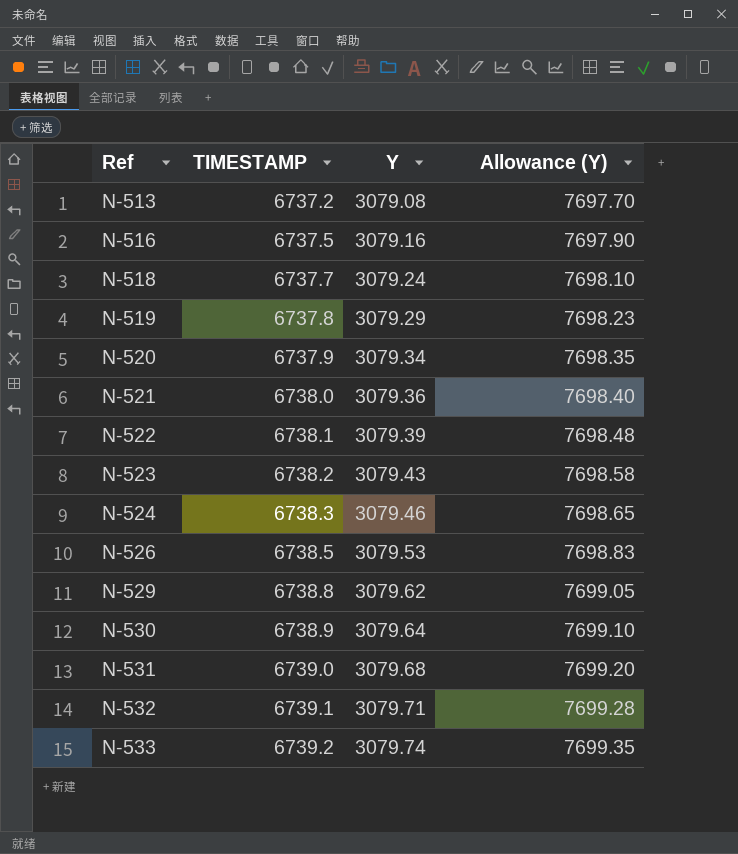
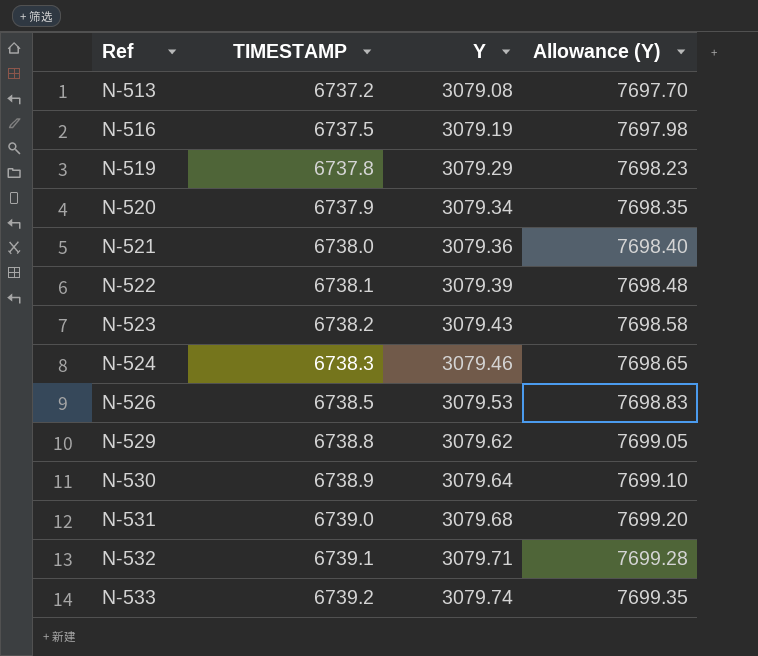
row N-518: 6737.7 | 3079.24 | 7698.10 -> none
N-516 | Y: 3079.16 -> 3079.19
N-516 | Allowance (Y): 7697.90 -> 7697.98

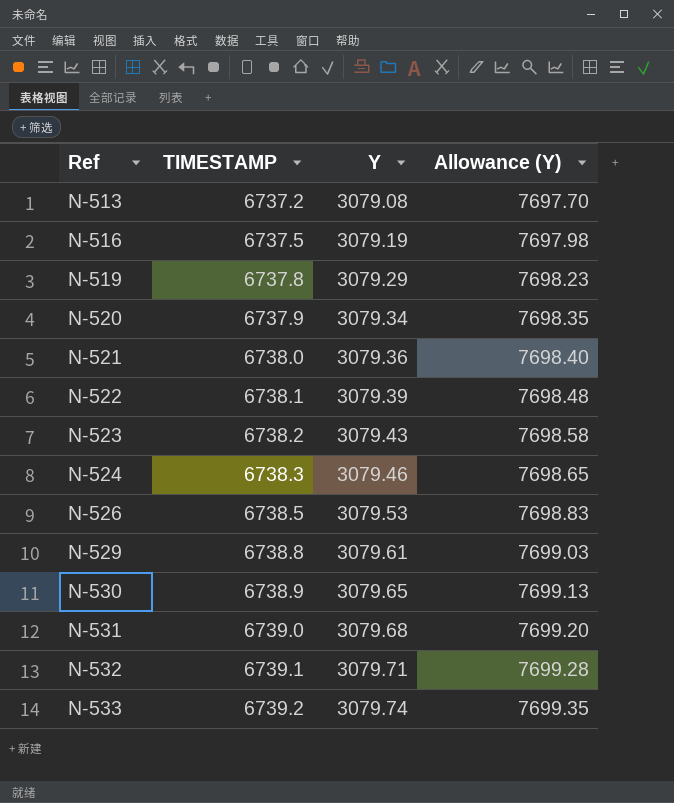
N-529 | Y: 3079.62 -> 3079.61
N-529 | Allowance (Y): 7699.05 -> 7699.03
N-530 | Y: 3079.64 -> 3079.65
N-530 | Allowance (Y): 7699.10 -> 7699.13

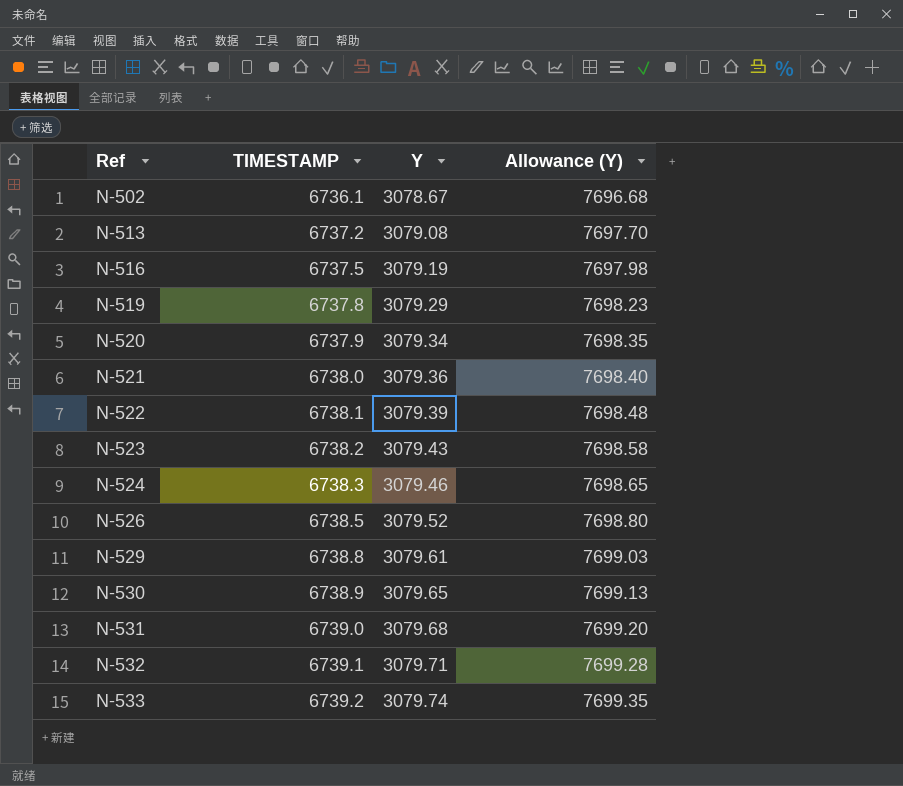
row N-502: none -> 6736.1 | 3078.67 | 7696.68
N-526 | Y: 3079.53 -> 3079.52
N-526 | Allowance (Y): 7698.83 -> 7698.80

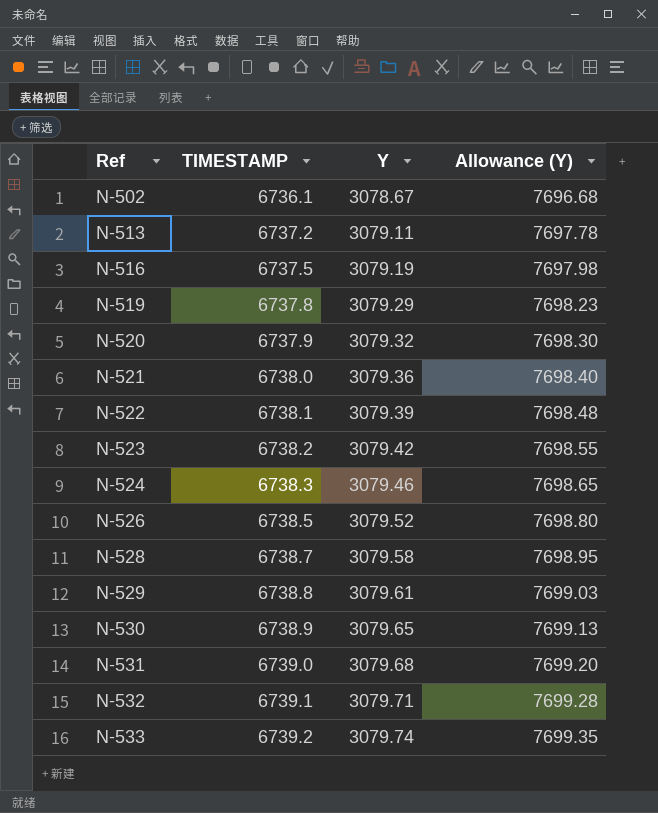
N-513 | Y: 3079.08 -> 3079.11
N-513 | Allowance (Y): 7697.70 -> 7697.78
N-520 | Y: 3079.34 -> 3079.32
N-520 | Allowance (Y): 7698.35 -> 7698.30
N-523 | Y: 3079.43 -> 3079.42
N-523 | Allowance (Y): 7698.58 -> 7698.55
row N-528: none -> 6738.7 | 3079.58 | 7698.95

